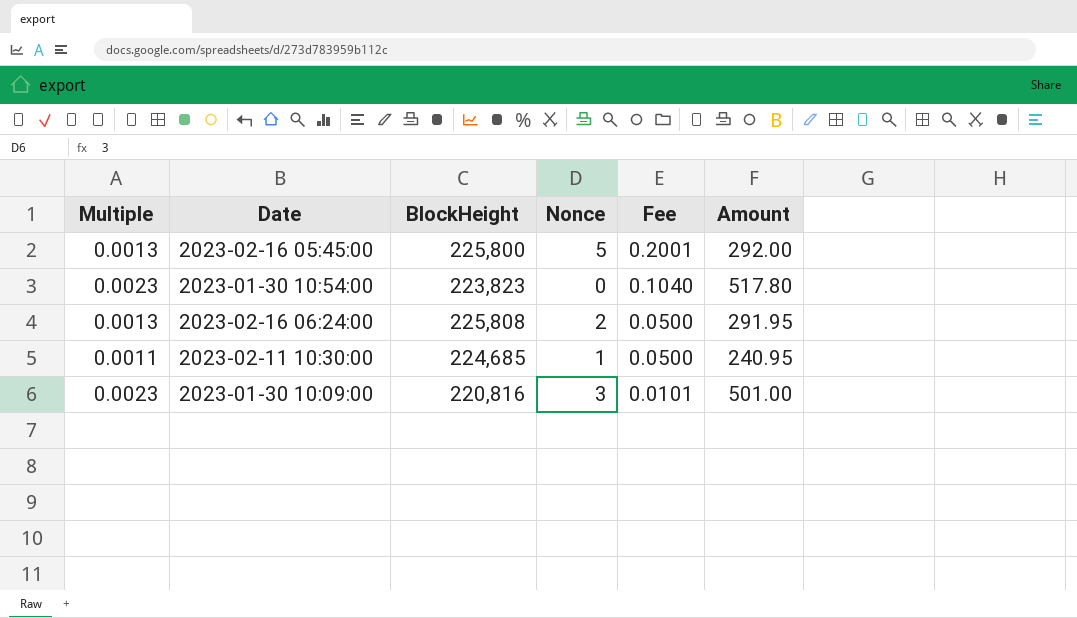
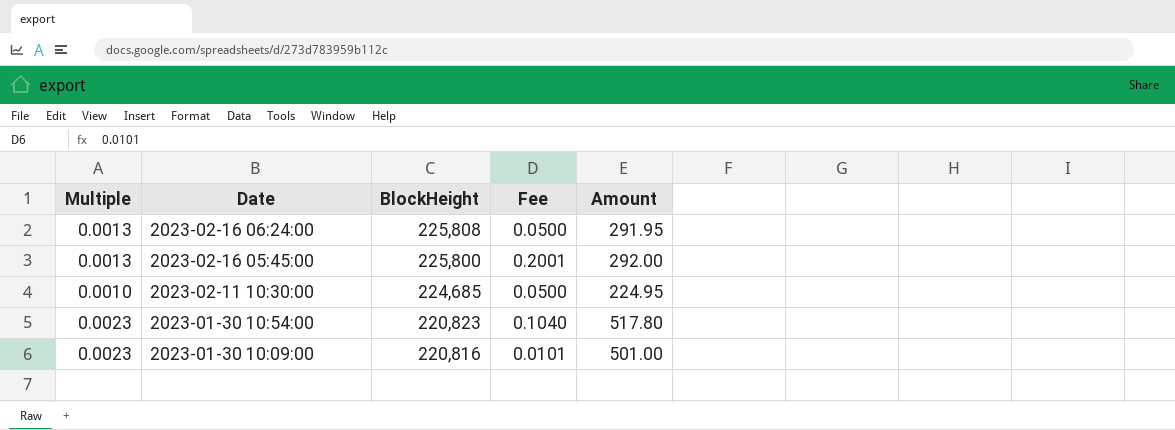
row order: Fee descending -> Date descending
column Nonce | position: 4 -> none
2023-02-11 10:30:00 | Multiple: 0.0011 -> 0.0010
2023-02-11 10:30:00 | Amount: 240.95 -> 224.95
2023-01-30 10:54:00 | BlockHeight: 223,823 -> 220,823

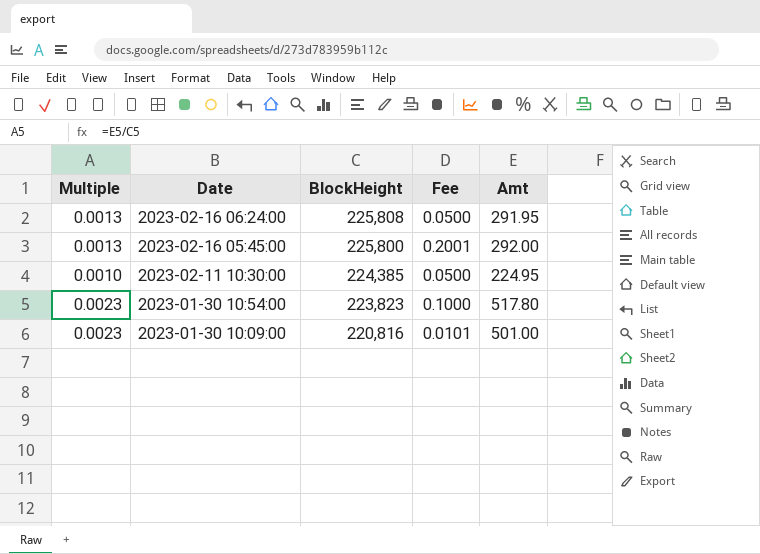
column name: Amount -> Amt
2023-02-11 10:30:00 | BlockHeight: 224,685 -> 224,385
2023-01-30 10:54:00 | BlockHeight: 220,823 -> 223,823
2023-01-30 10:54:00 | Fee: 0.1040 -> 0.1000

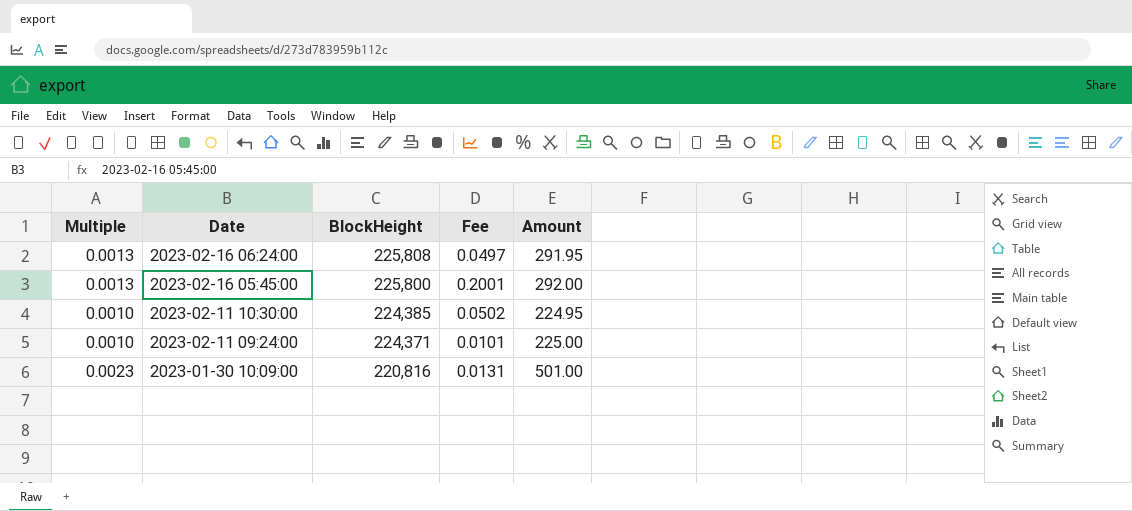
column name: Amt -> Amount
row 2023-01-30 10:54:00: 0.0023 | 223,823 | 0.1000 | 517.80 -> none
2023-02-16 06:24:00 | Fee: 0.0500 -> 0.0497
2023-02-11 10:30:00 | Fee: 0.0500 -> 0.0502
row 2023-02-11 09:24:00: none -> 0.0010 | 224,371 | 0.0101 | 225.00
2023-01-30 10:09:00 | Fee: 0.0101 -> 0.0131

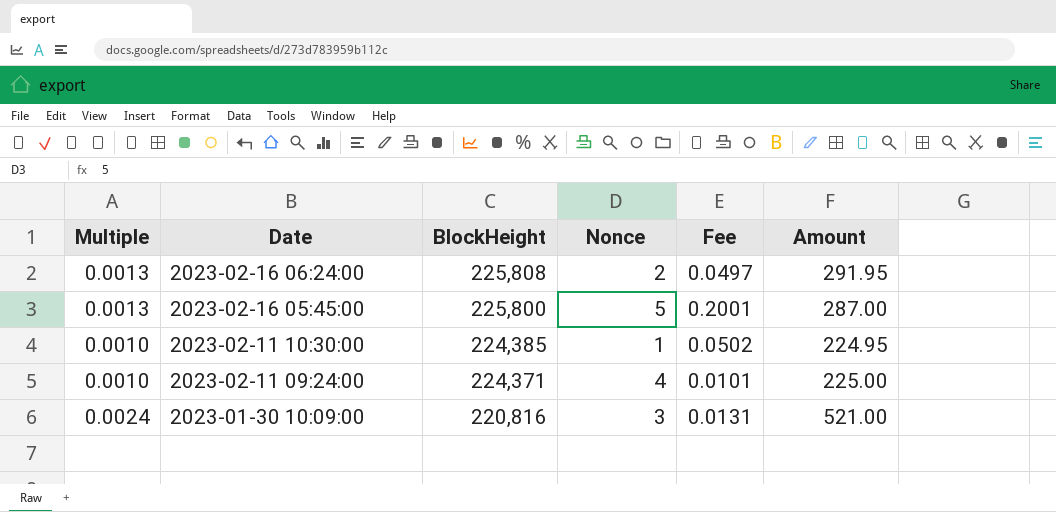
column Nonce | position: none -> 4
2023-02-16 05:45:00 | Amount: 292.00 -> 287.00
2023-01-30 10:09:00 | Multiple: 0.0023 -> 0.0024
2023-01-30 10:09:00 | Amount: 501.00 -> 521.00

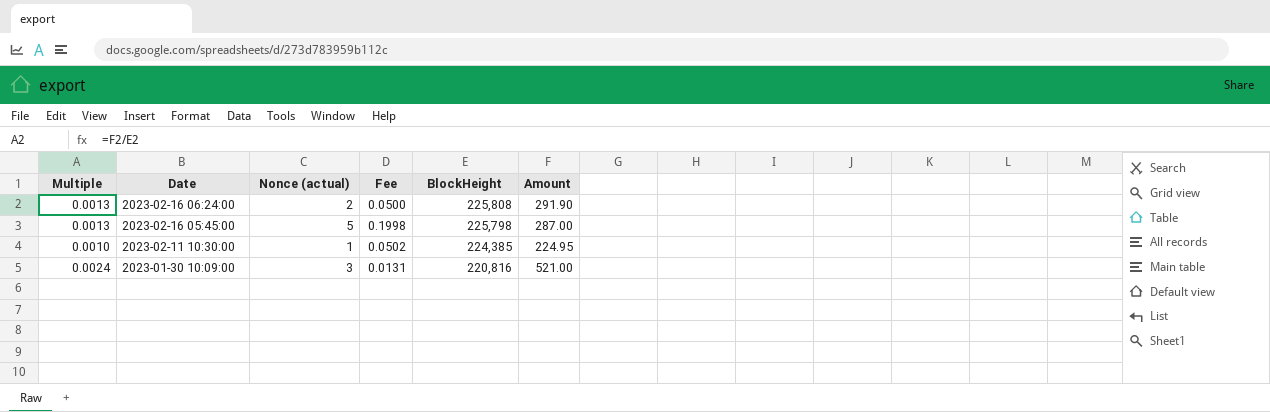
column name: Nonce -> Nonce (actual)
column BlockHeight | position: 3 -> 5
row 2023-02-11 09:24:00: 0.0010 | 224,371 | 4 | 0.0101 | 225.00 -> none
2023-02-16 06:24:00 | Fee: 0.0497 -> 0.0500
2023-02-16 06:24:00 | Amount: 291.95 -> 291.90
2023-02-16 05:45:00 | Fee: 0.2001 -> 0.1998
2023-02-16 05:45:00 | BlockHeight: 225,800 -> 225,798

